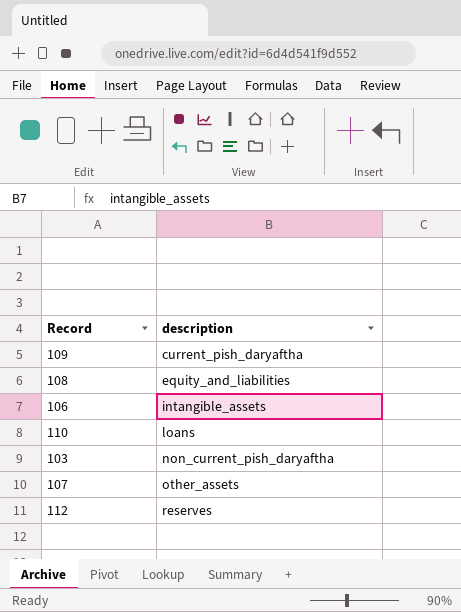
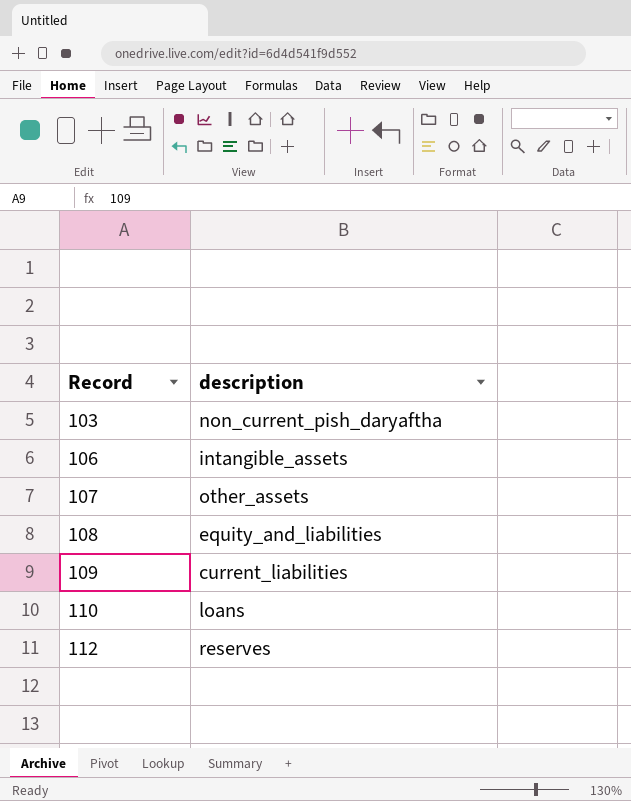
row order: description ascending -> Record ascending
109 | description: current_pish_daryaftha -> current_liabilities

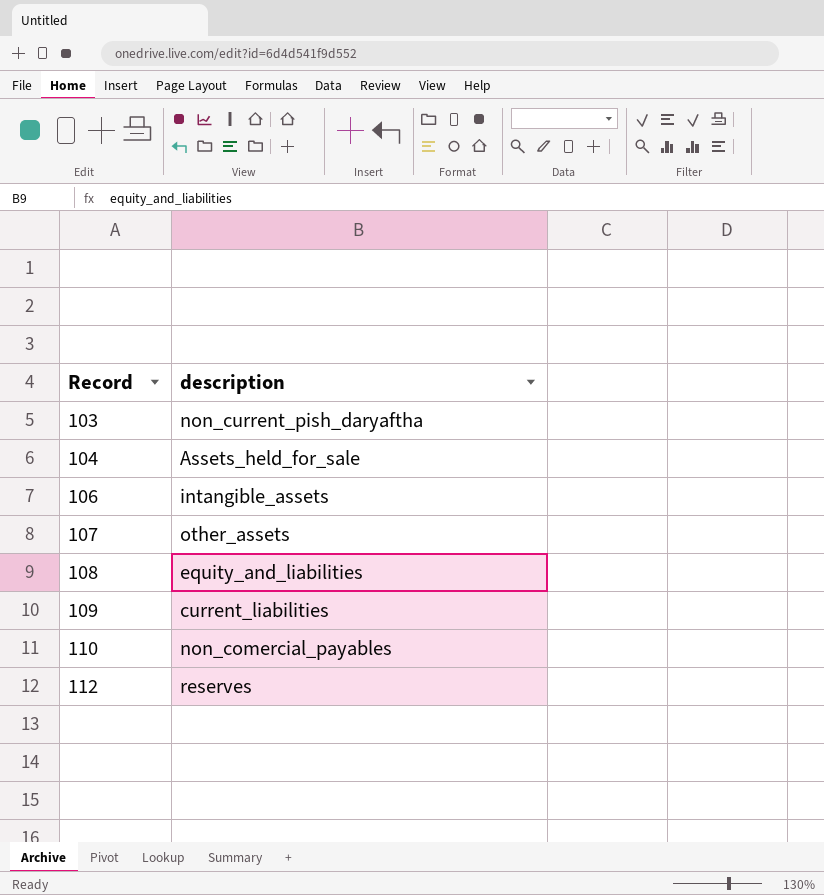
row 104: none -> Assets_held_for_sale
110 | description: loans -> non_comercial_payables

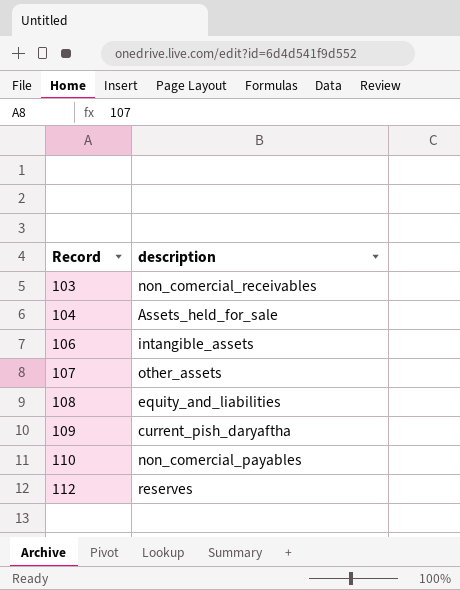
103 | description: non_current_pish_daryaftha -> non_comercial_receivables
109 | description: current_liabilities -> current_pish_daryaftha

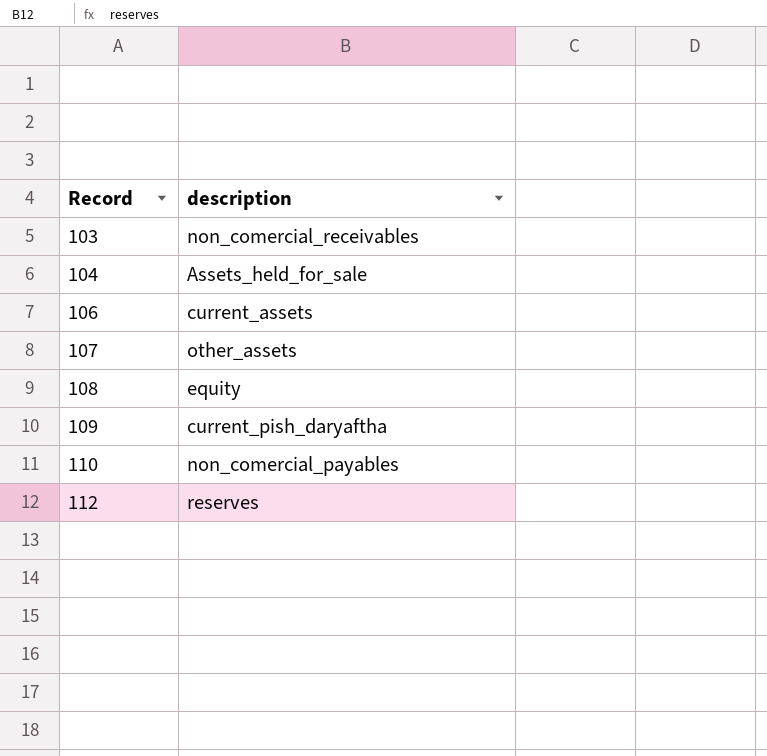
106 | description: intangible_assets -> current_assets
108 | description: equity_and_liabilities -> equity

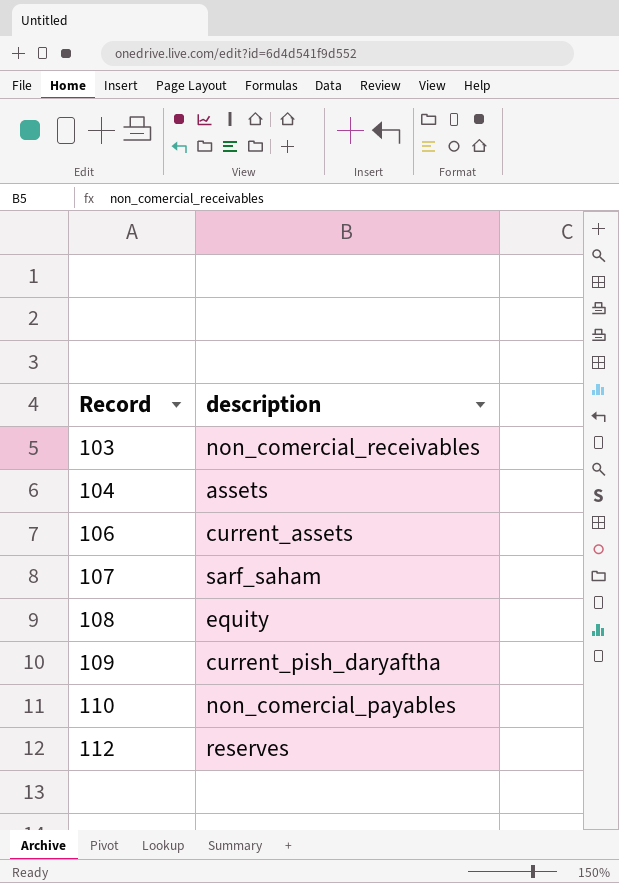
104 | description: Assets_held_for_sale -> assets
107 | description: other_assets -> sarf_saham

